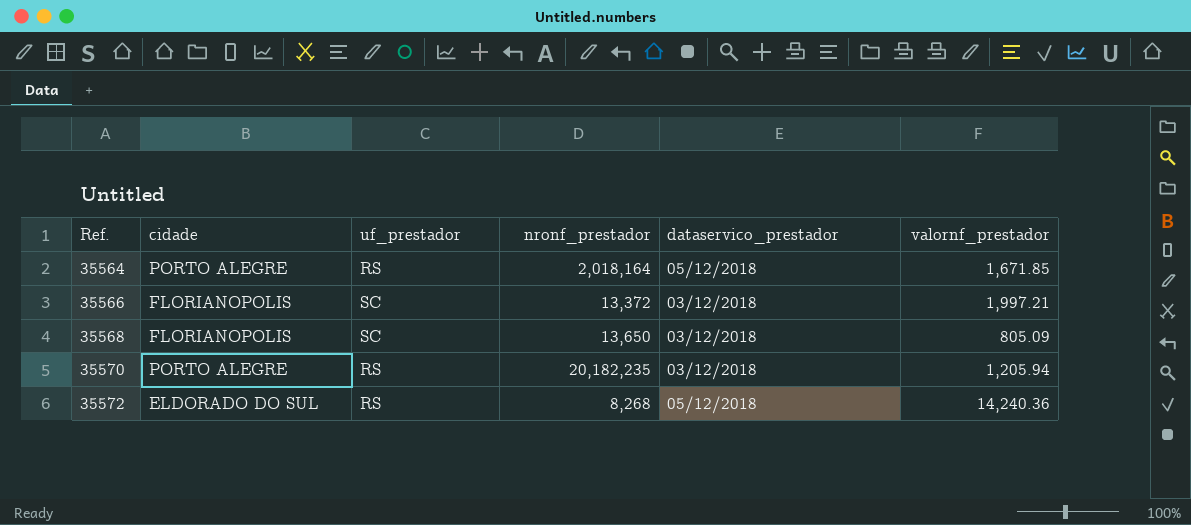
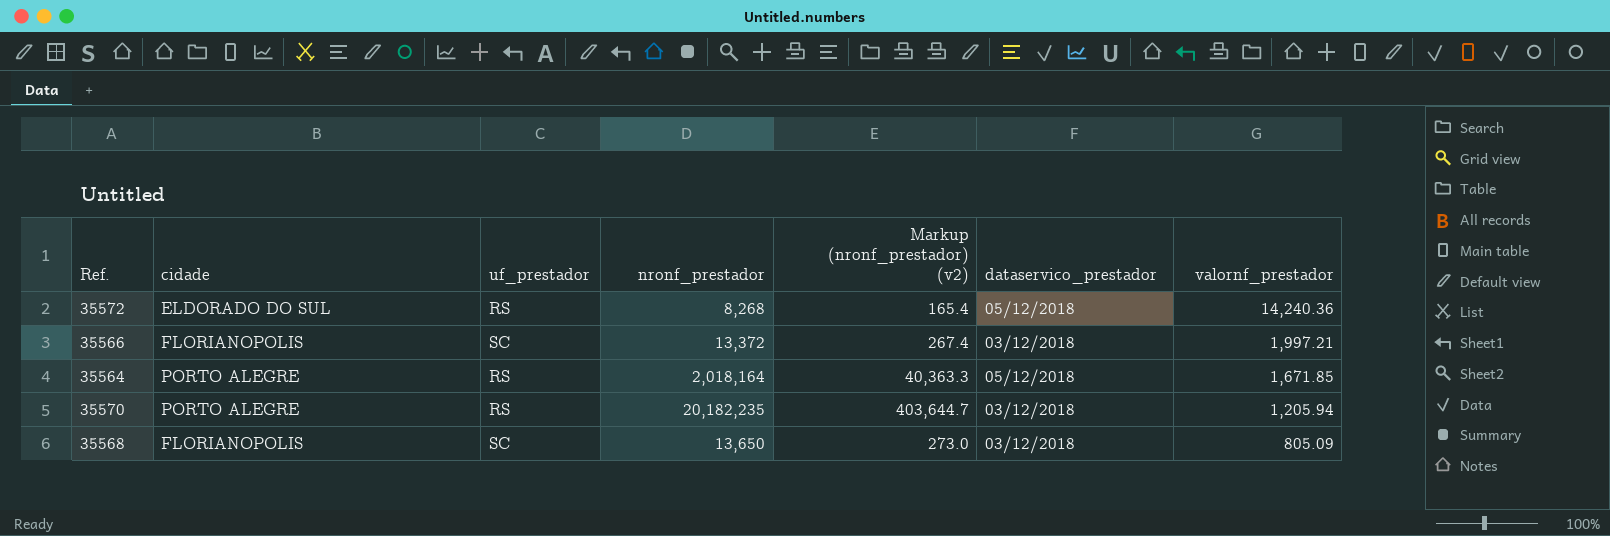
row order: Ref. ascending -> valornf_prestador descending
column Markup (nronf_prestador) (v2) | formula: none -> [nronf_prestador] * 0.02

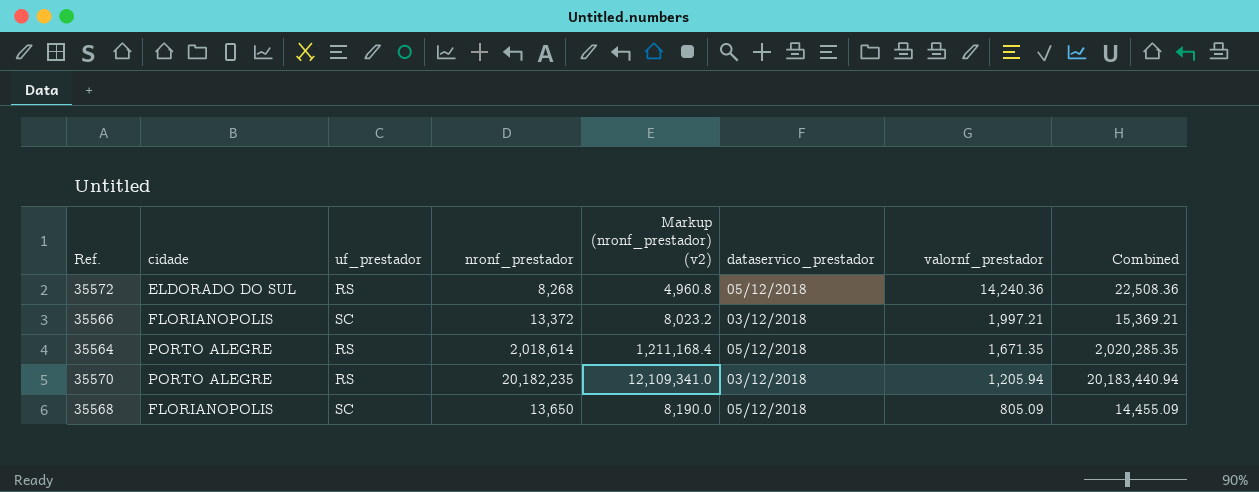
column Markup (nronf_prestador) (v2) | formula: [nronf_prestador] * 0.02 -> [nronf_prestador] * 0.6
column Combined | formula: none -> [nronf_prestador] + [valornf_prestador]
35564 | nronf_prestador: 2,018,164 -> 2,018,614
35564 | valornf_prestador: 1,671.85 -> 1,671.35
35568 | dataservico_prestador: 03/12/2018 -> 05/12/2018

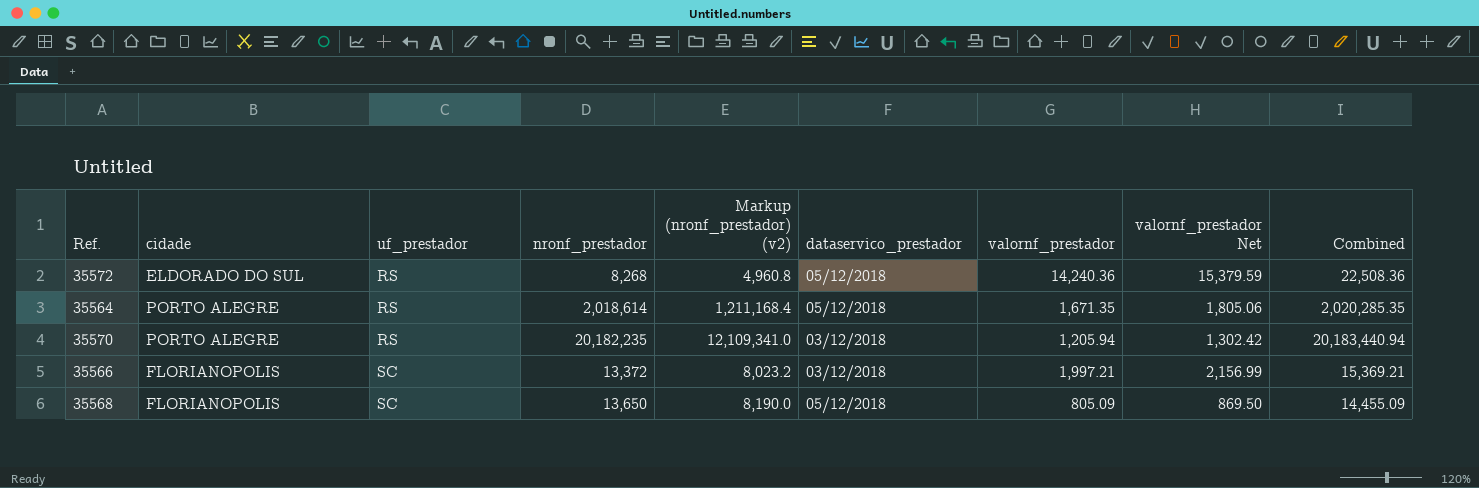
row order: valornf_prestador descending -> uf_prestador ascending
column valornf_prestador Net | formula: none -> [valornf_prestador] * 1.08

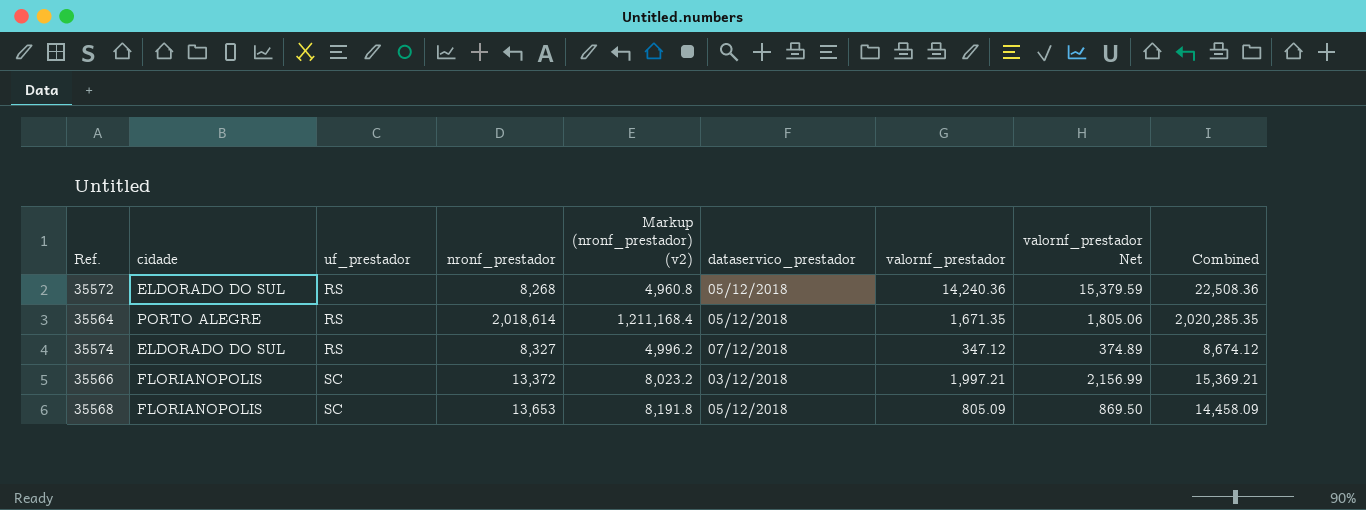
row 35570: PORTO ALEGRE | RS | 20,182,235 | 12,109,341.0 | 03/12/2018 | 1,205.94 | 1,302.42 | 20,183,440.94 -> none
row 35574: none -> ELDORADO DO SUL | RS | 8,327 | 4,996.2 | 07/12/2018 | 347.12 | 374.89 | 8,674.12
35568 | nronf_prestador: 13,650 -> 13,653
35568 | Markup (nronf_prestador) (v2): 8,190.0 -> 8,191.8
35568 | Combined: 14,455.09 -> 14,458.09

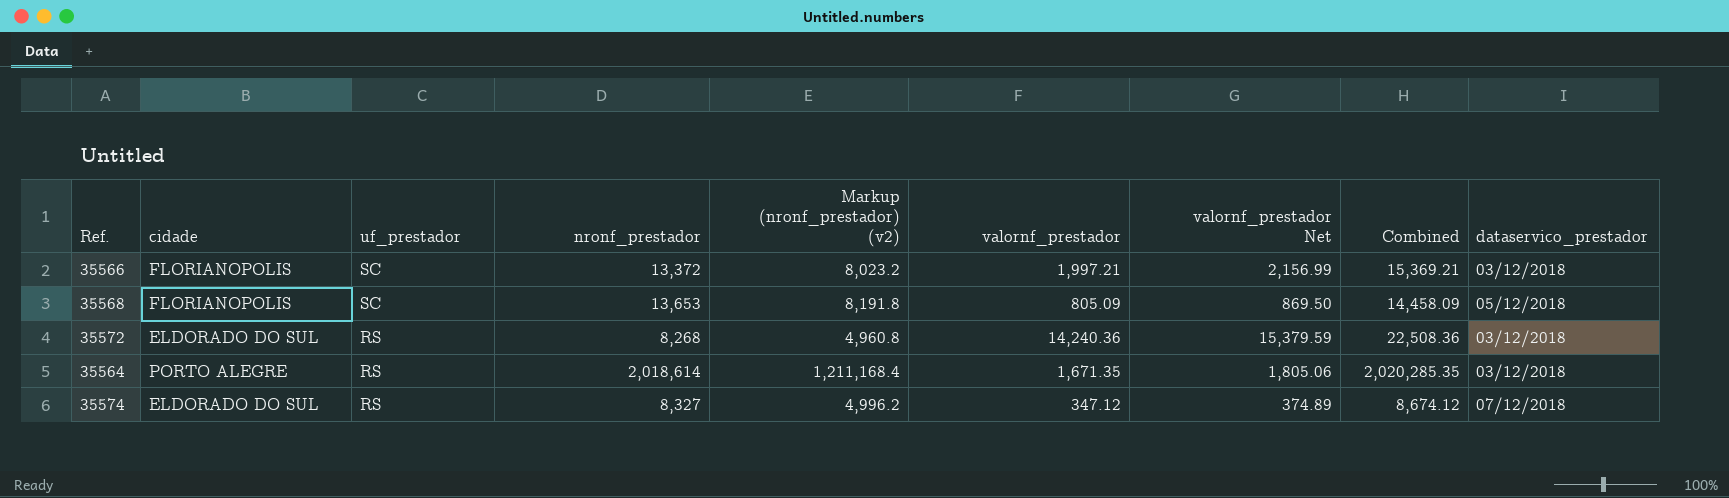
row order: uf_prestador ascending -> uf_prestador descending
column dataservico_prestador | position: 6 -> 9
35572 | dataservico_prestador: 05/12/2018 -> 03/12/2018
35564 | dataservico_prestador: 05/12/2018 -> 03/12/2018

